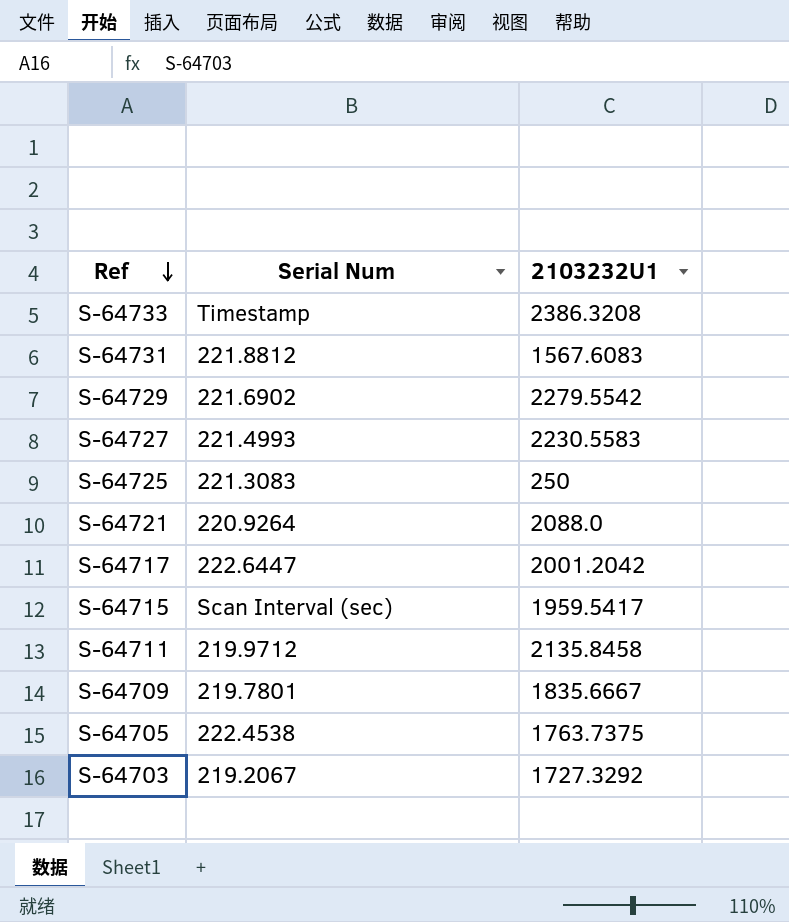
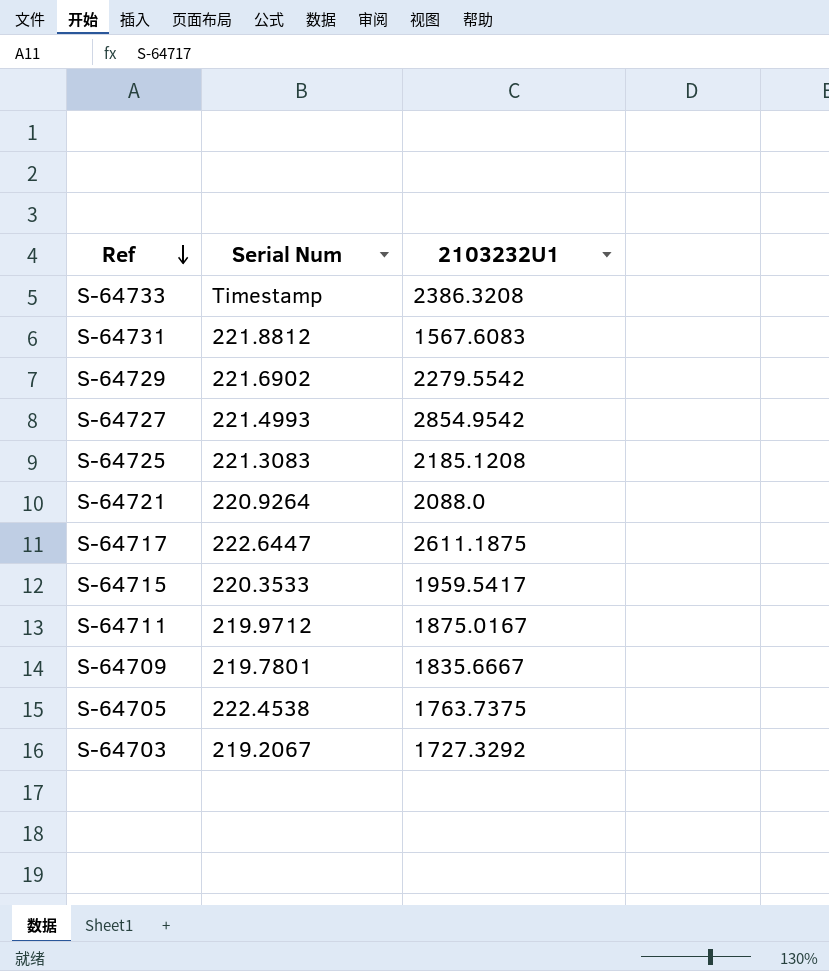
S-64727 | 2103232U1: 2230.5583 -> 2854.9542
S-64725 | 2103232U1: 250 -> 2185.1208
S-64717 | 2103232U1: 2001.2042 -> 2611.1875
S-64715 | Serial Num: Scan Interval (sec) -> 220.3533
S-64711 | 2103232U1: 2135.8458 -> 1875.0167

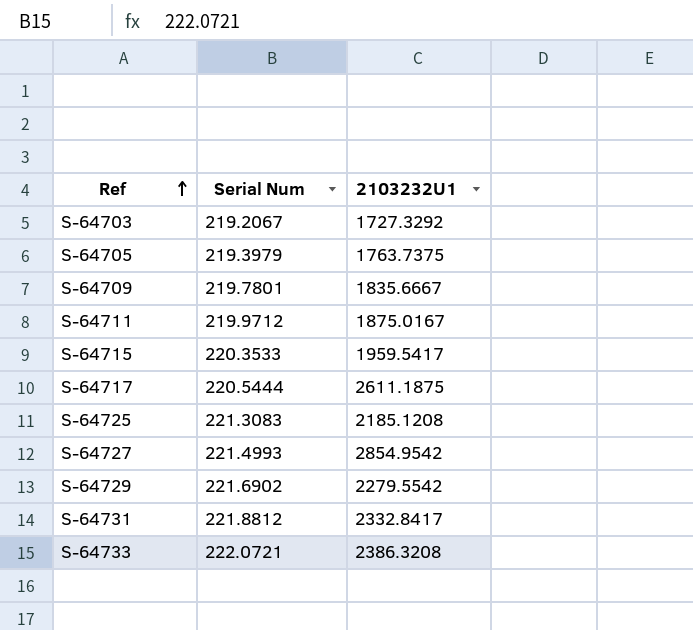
row order: Ref descending -> Ref ascending
row S-64721: 220.9264 | 2088.0 -> none
S-64705 | Serial Num: 222.4538 -> 219.3979
S-64717 | Serial Num: 222.6447 -> 220.5444
S-64731 | 2103232U1: 1567.6083 -> 2332.8417
S-64733 | Serial Num: Timestamp -> 222.0721

